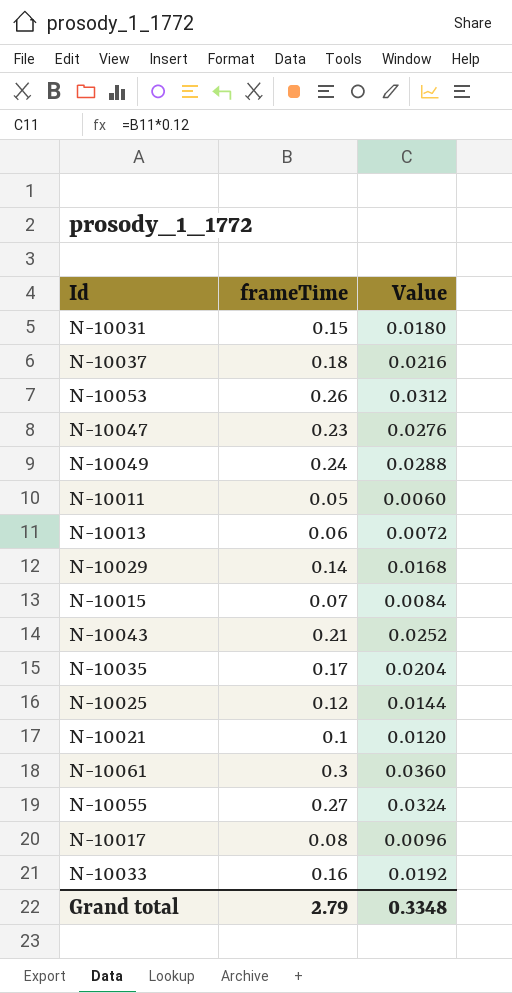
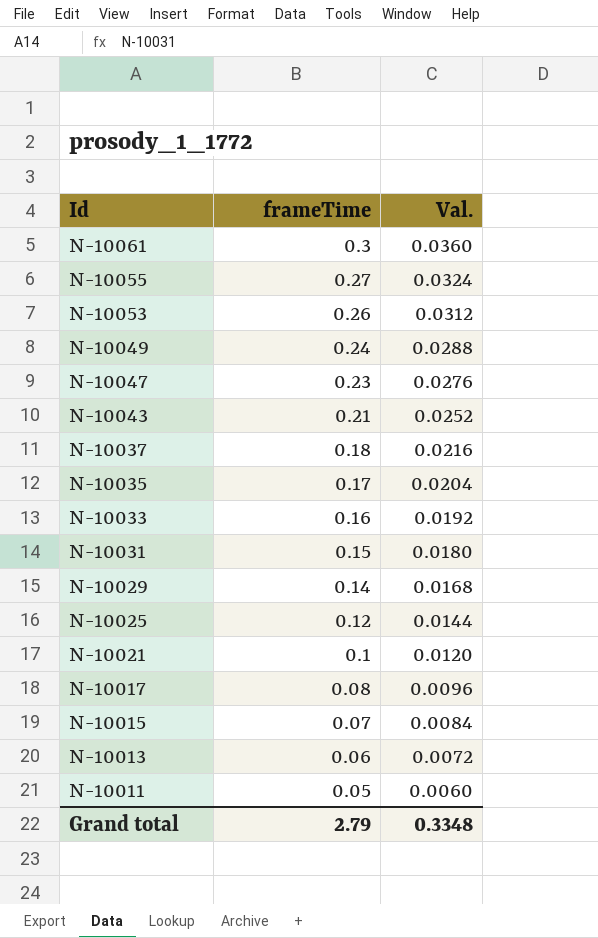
row order: none -> Id descending
column name: Value -> Val.

